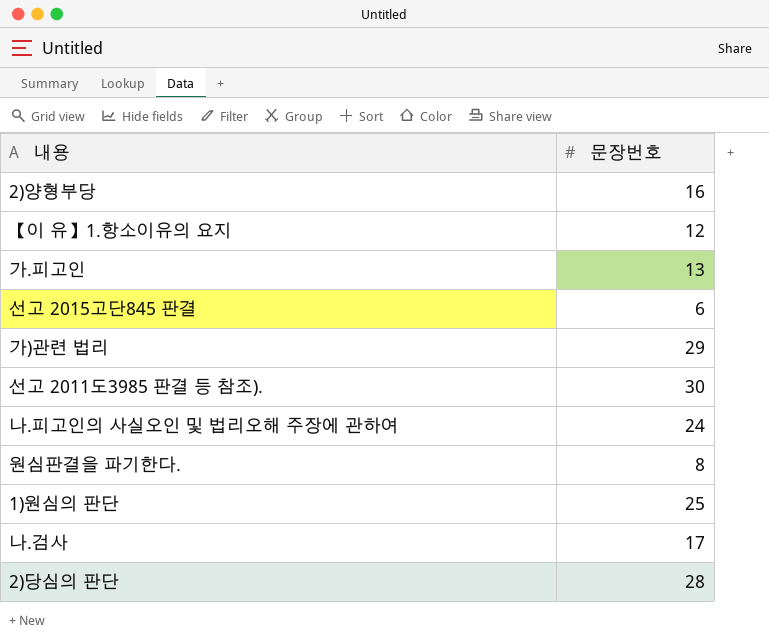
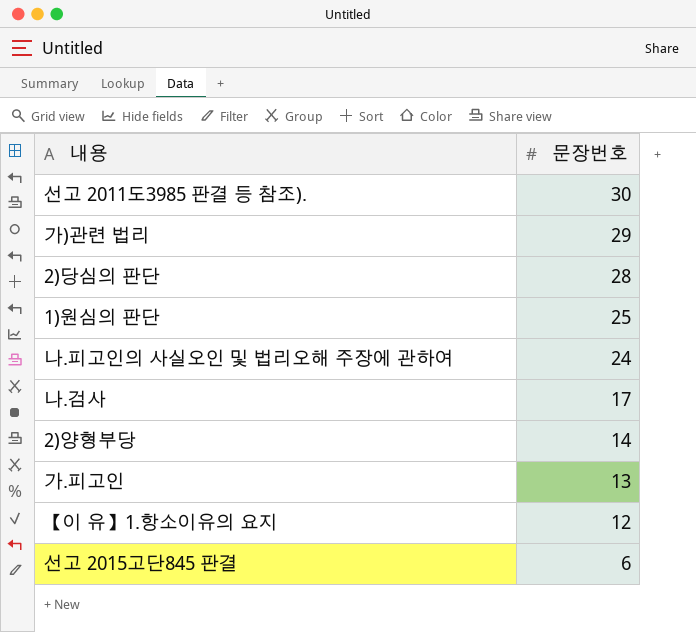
row order: none -> 문장번호 descending
row 원심판결을 파기한다.: 8 -> none
2)양형부당 | 문장번호: 16 -> 14

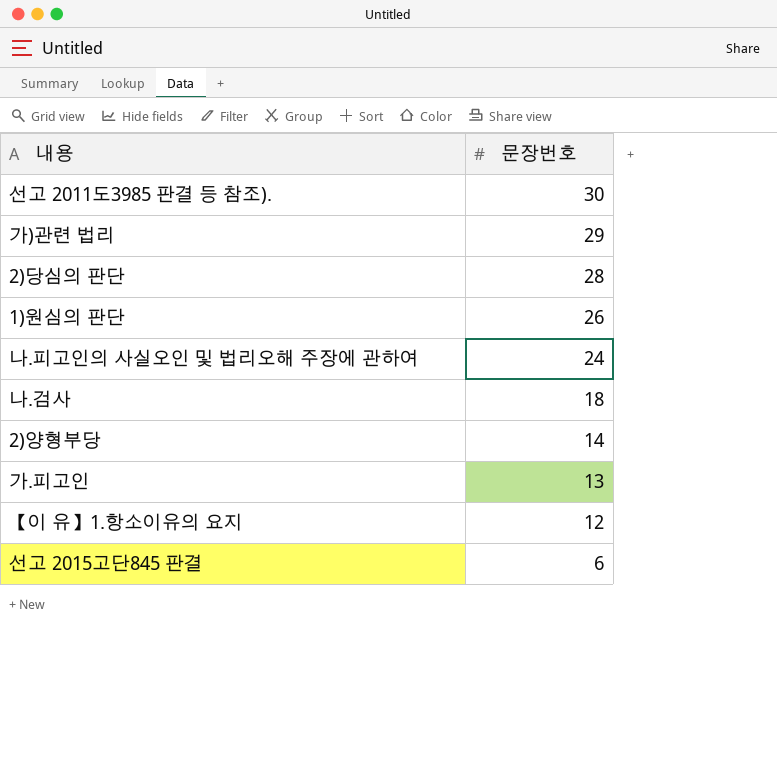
1)원심의 판단 | 문장번호: 25 -> 26
나.검사 | 문장번호: 17 -> 18

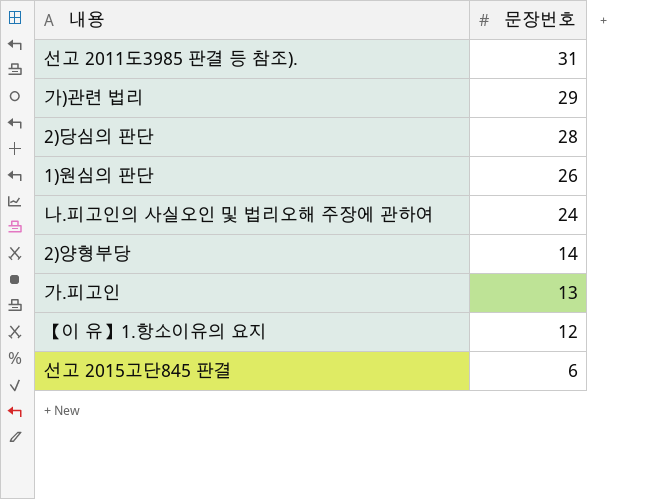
row 나.검사: 18 -> none
선고 2011도3985 판결 등 참조). | 문장번호: 30 -> 31

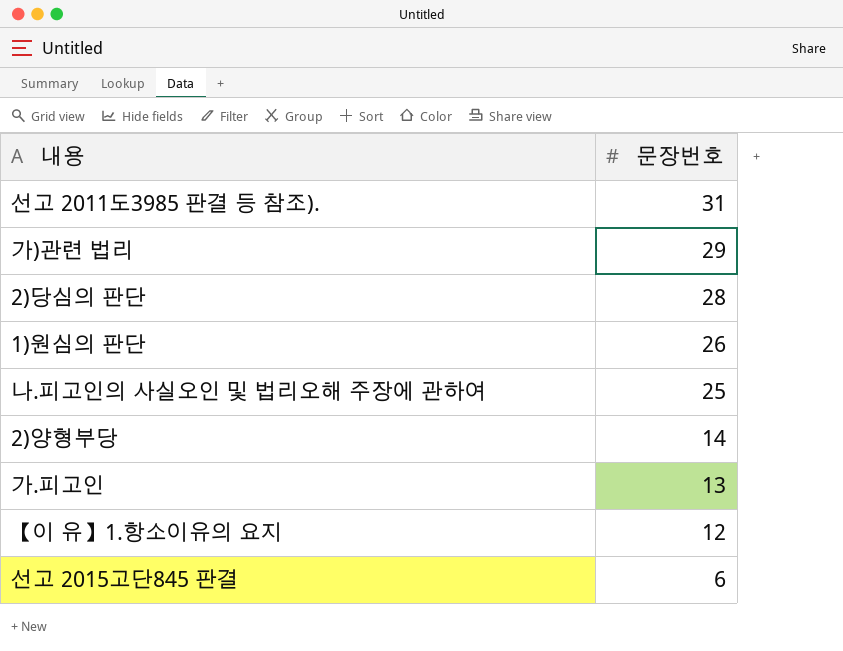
나.피고인의 사실오인 및 법리오해 주장에 관하여 | 문장번호: 24 -> 25

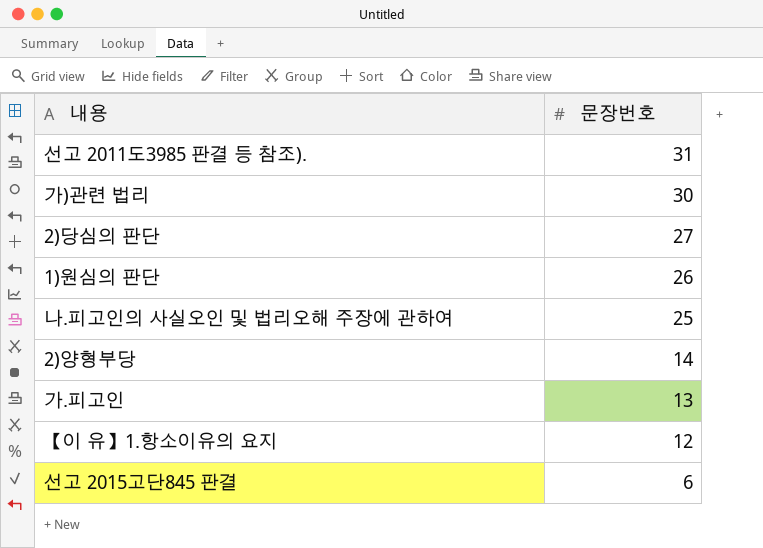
가)관련 법리 | 문장번호: 29 -> 30
2)당심의 판단 | 문장번호: 28 -> 27

